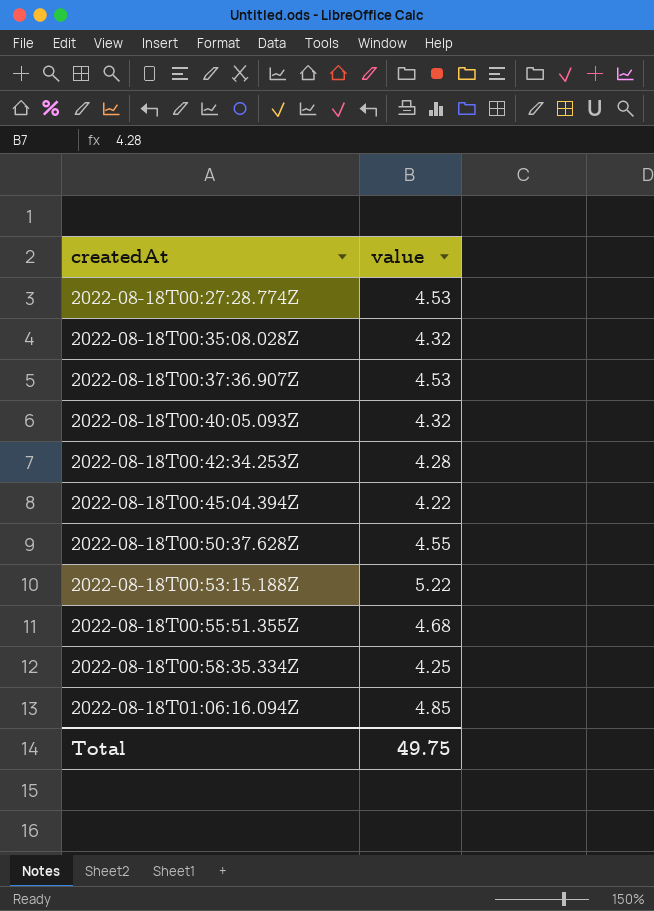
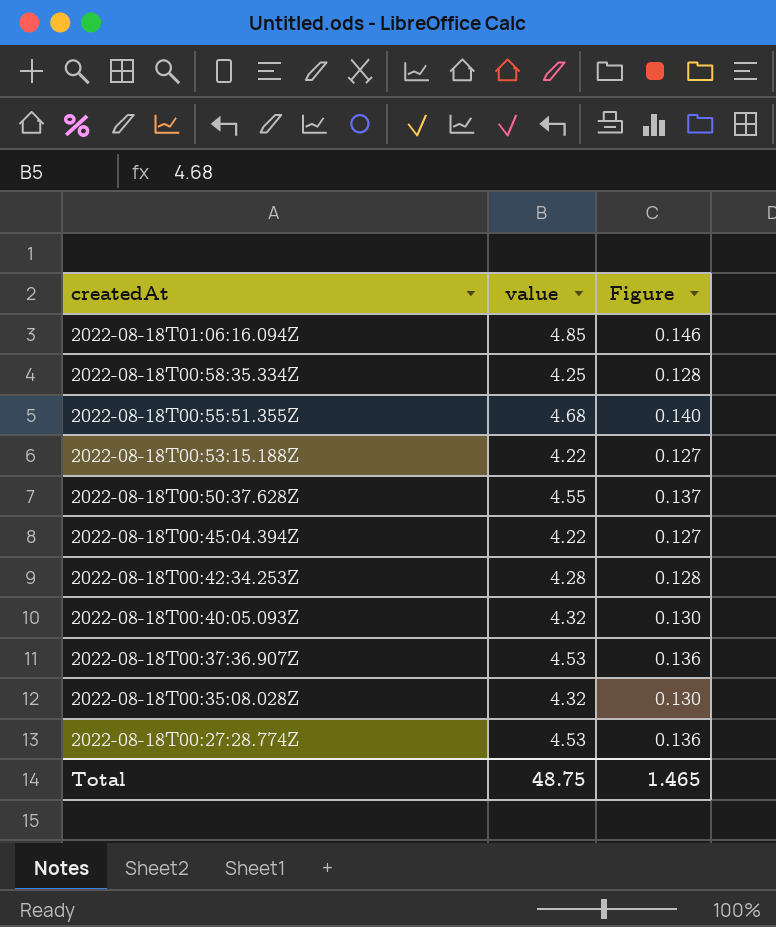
row order: createdAt ascending -> createdAt descending
column Figure | formula: none -> [value] * 0.03
2022-08-18T00:53:15.188Z | value: 5.22 -> 4.22
Total | value: 49.75 -> 48.75

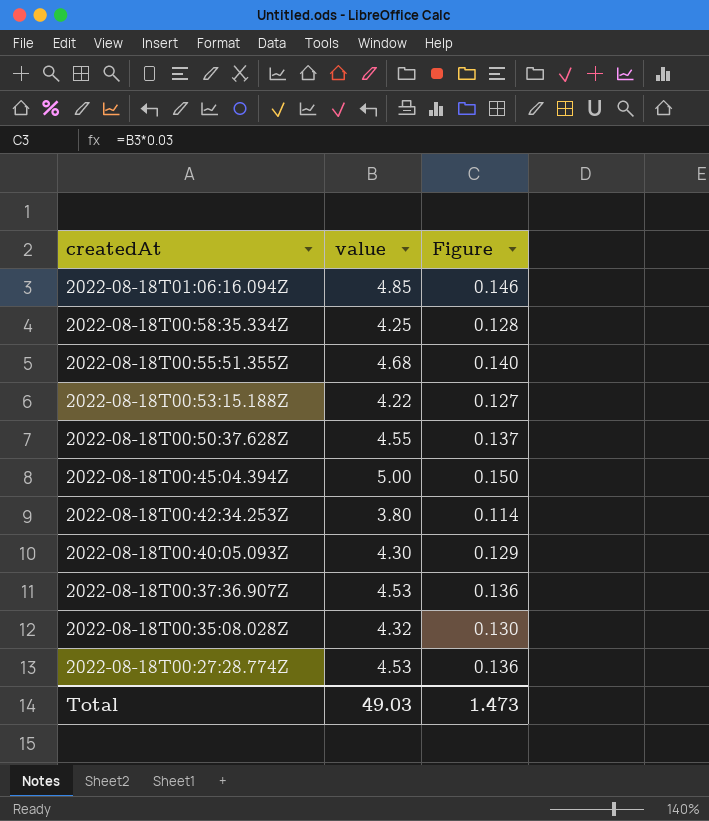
2022-08-18T00:45:04.394Z | value: 4.22 -> 5.00
2022-08-18T00:45:04.394Z | Figure: 0.127 -> 0.150
2022-08-18T00:42:34.253Z | value: 4.28 -> 3.80
2022-08-18T00:42:34.253Z | Figure: 0.128 -> 0.114
2022-08-18T00:40:05.093Z | value: 4.32 -> 4.30
2022-08-18T00:40:05.093Z | Figure: 0.130 -> 0.129
Total | value: 48.75 -> 49.03
Total | Figure: 1.465 -> 1.473

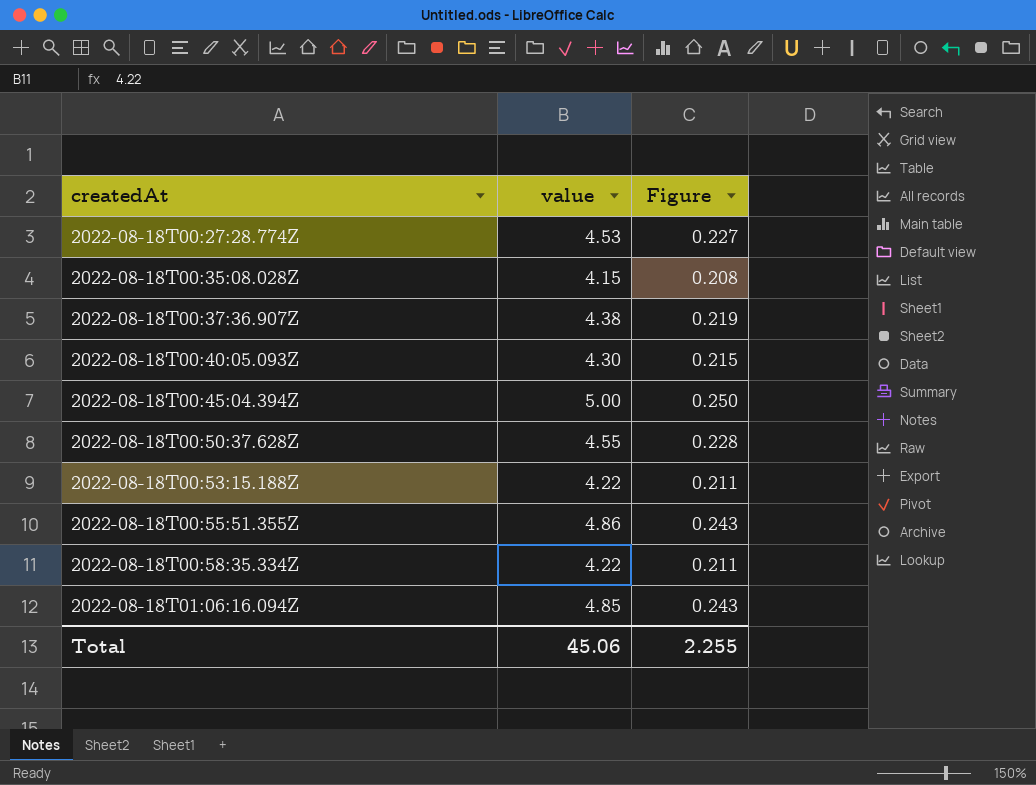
row order: createdAt descending -> createdAt ascending
column Figure | formula: [value] * 0.03 -> [value] * 0.05
row 2022-08-18T00:42:34.253Z: 3.80 | 0.114 -> none
2022-08-18T00:35:08.028Z | value: 4.32 -> 4.15
2022-08-18T00:37:36.907Z | value: 4.53 -> 4.38
2022-08-18T00:55:51.355Z | value: 4.68 -> 4.86
2022-08-18T00:58:35.334Z | value: 4.25 -> 4.22
Total | value: 49.03 -> 45.06
Total | Figure: 1.473 -> 2.255

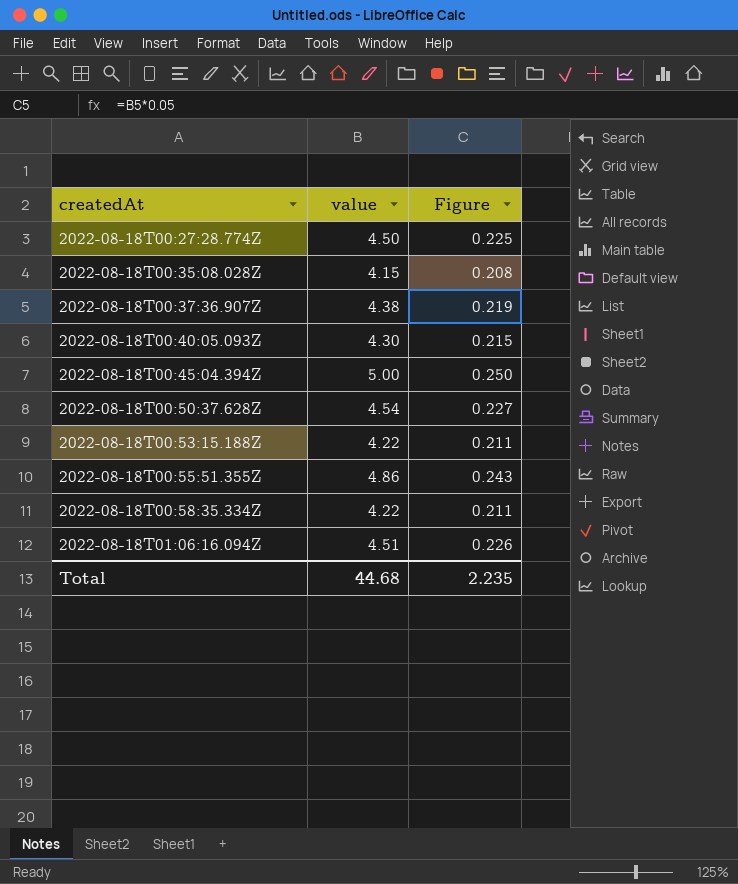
2022-08-18T00:27:28.774Z | value: 4.53 -> 4.50
2022-08-18T00:27:28.774Z | Figure: 0.227 -> 0.225
2022-08-18T00:50:37.628Z | value: 4.55 -> 4.54
2022-08-18T00:50:37.628Z | Figure: 0.228 -> 0.227
2022-08-18T01:06:16.094Z | value: 4.85 -> 4.51
2022-08-18T01:06:16.094Z | Figure: 0.243 -> 0.226
Total | value: 45.06 -> 44.68
Total | Figure: 2.255 -> 2.235

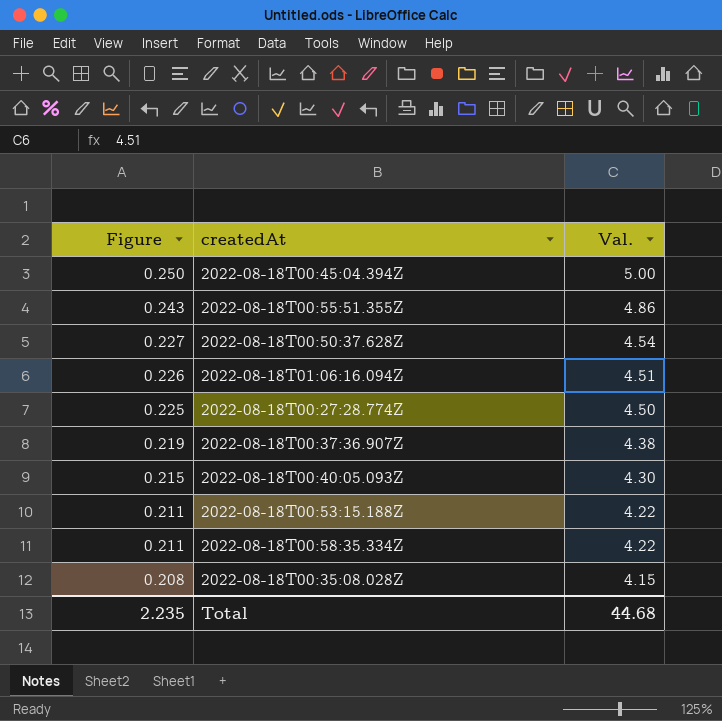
row order: createdAt ascending -> Figure descending
column Figure | position: 3 -> 1
column name: value -> Val.

